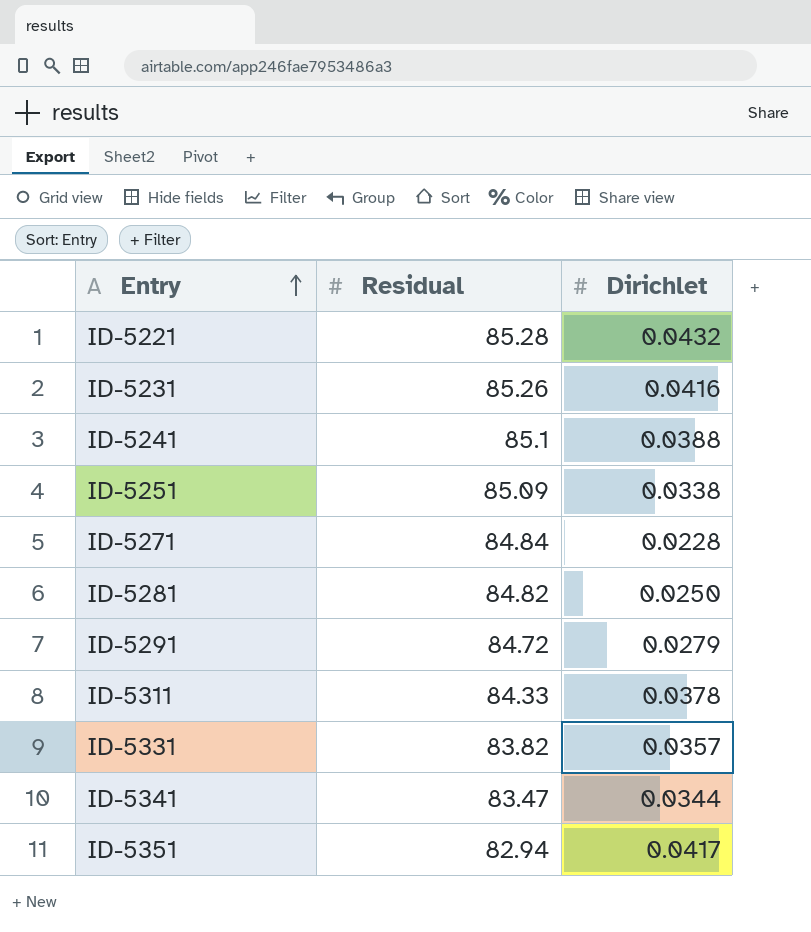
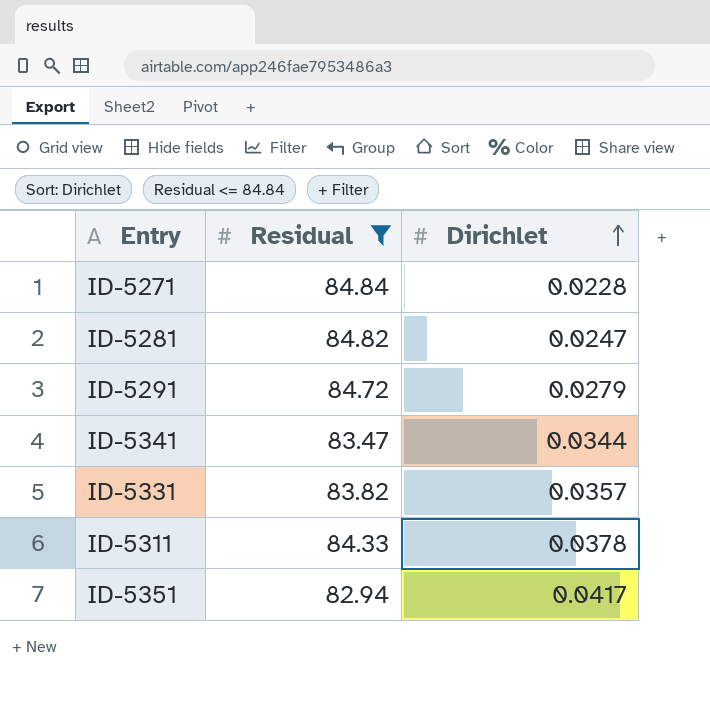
filter: none -> Residual <= 84.84
row order: Entry ascending -> Dirichlet ascending
ID-5281 | Dirichlet: 0.0250 -> 0.0247

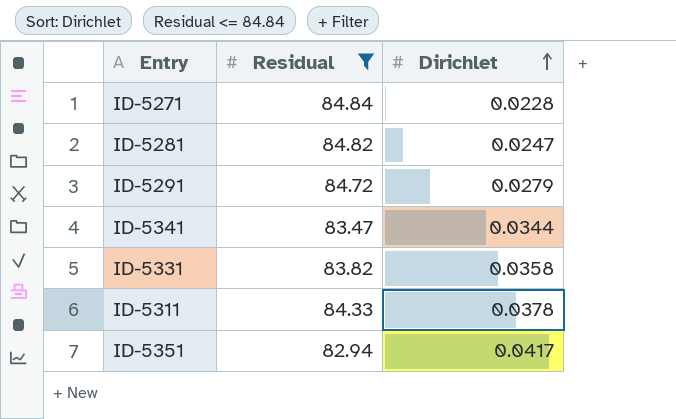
ID-5331 | Dirichlet: 0.0357 -> 0.0358

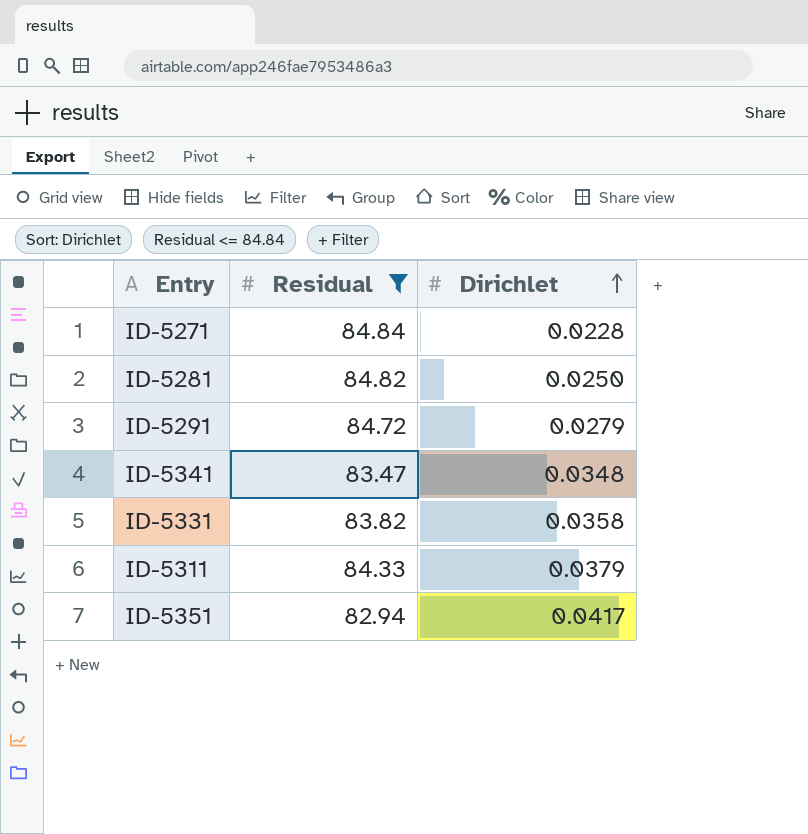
ID-5281 | Dirichlet: 0.0247 -> 0.0250
ID-5341 | Dirichlet: 0.0344 -> 0.0348
ID-5311 | Dirichlet: 0.0378 -> 0.0379

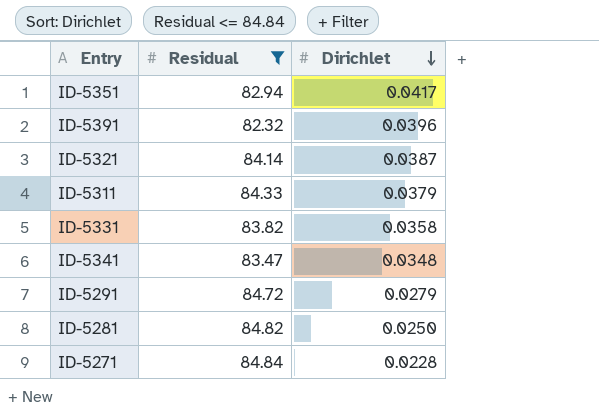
row order: Dirichlet ascending -> Dirichlet descending
row ID-5391: none -> 82.32 | 0.0396
row ID-5321: none -> 84.14 | 0.0387

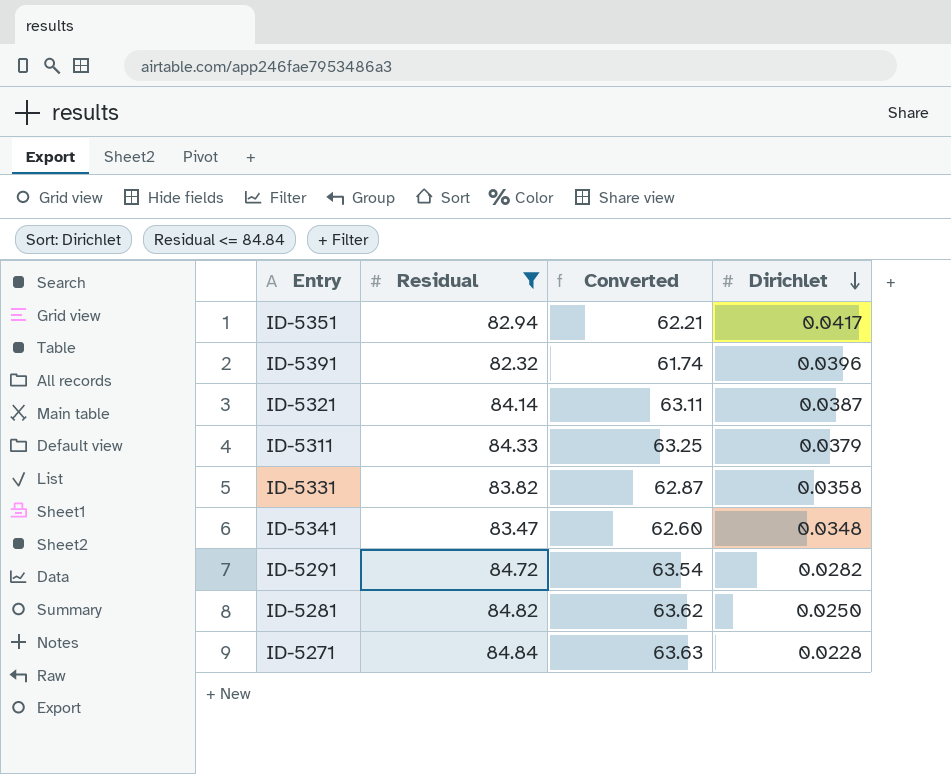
column Converted | formula: none -> [Residual] * 0.75
ID-5291 | Dirichlet: 0.0279 -> 0.0282

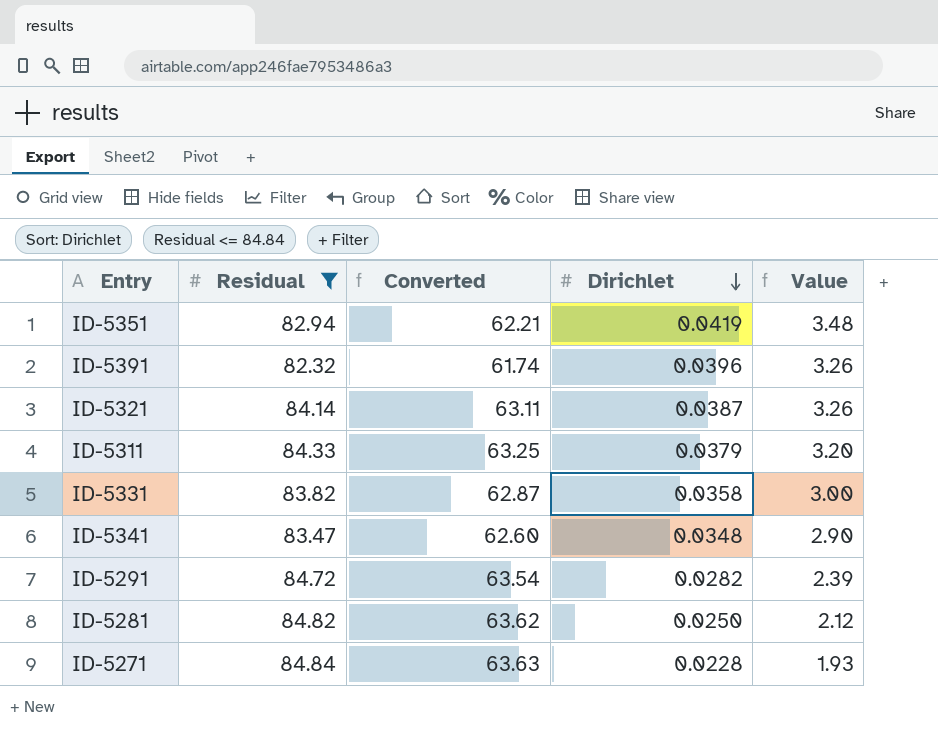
column Value | formula: none -> [Residual] * [Dirichlet]
ID-5351 | Dirichlet: 0.0417 -> 0.0419

